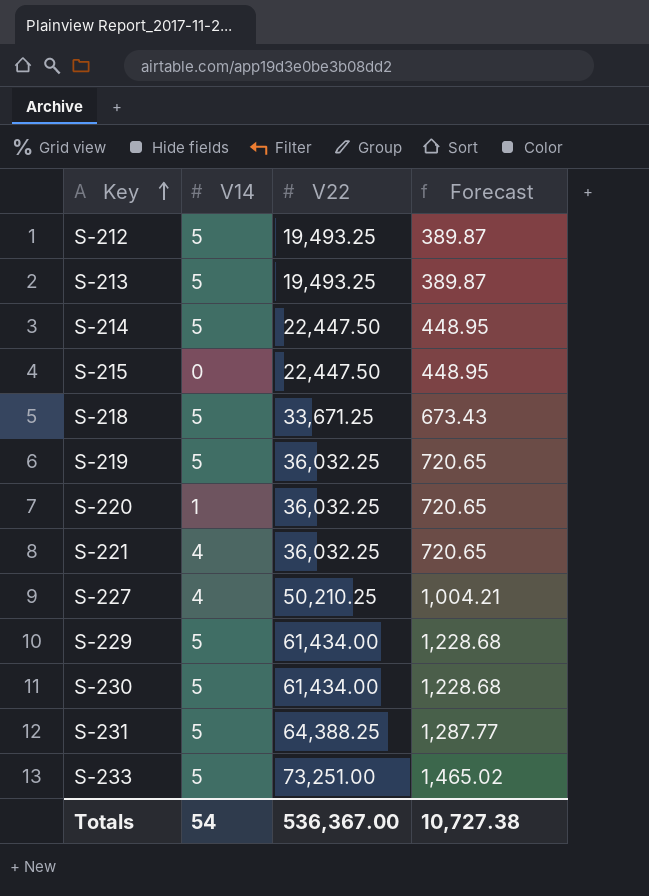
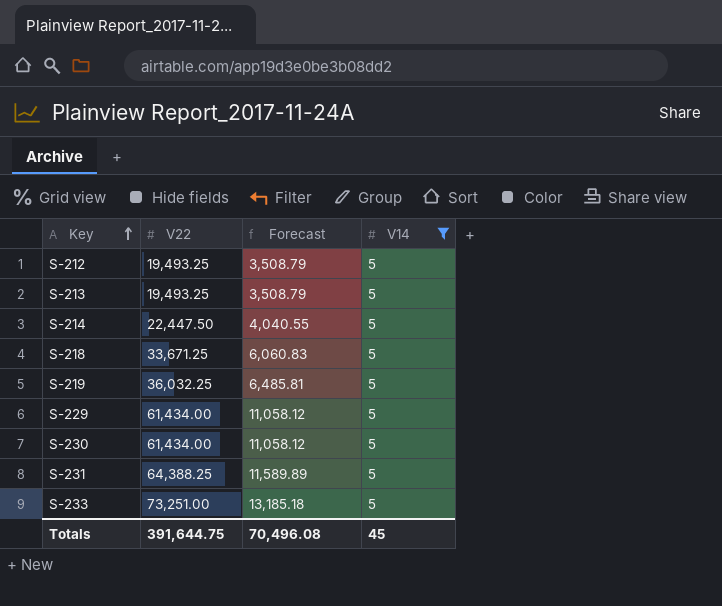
filter: none -> V14 = 5
column Forecast | formula: [V22] * 0.02 -> [V22] * 0.18
column V14 | position: 2 -> 4
Totals | V22: 536,367.00 -> 391,644.75
Totals | Forecast: 10,727.38 -> 70,496.08
Totals | V14: 54 -> 45

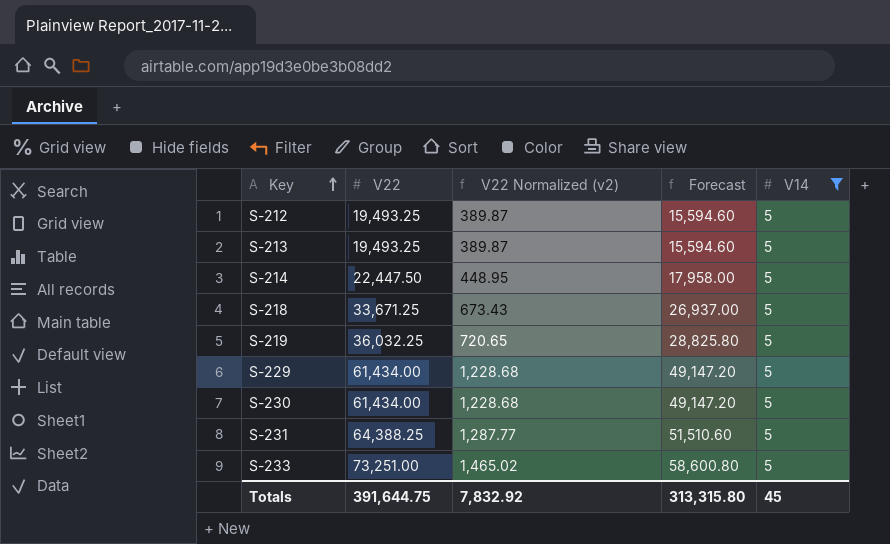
column V22 Normalized (v2) | formula: none -> [V22] * 0.02
column Forecast | formula: [V22] * 0.18 -> [V22] * 0.8
Totals | Forecast: 70,496.08 -> 313,315.80

